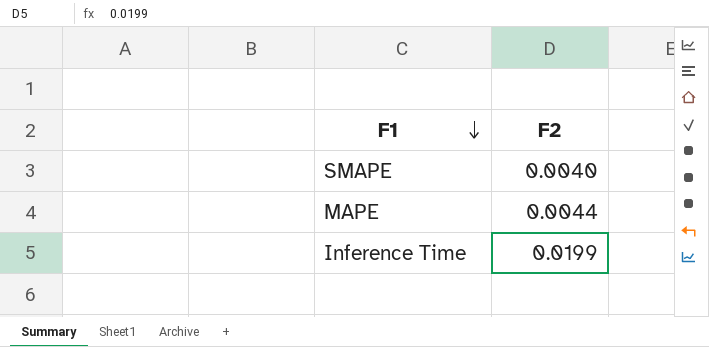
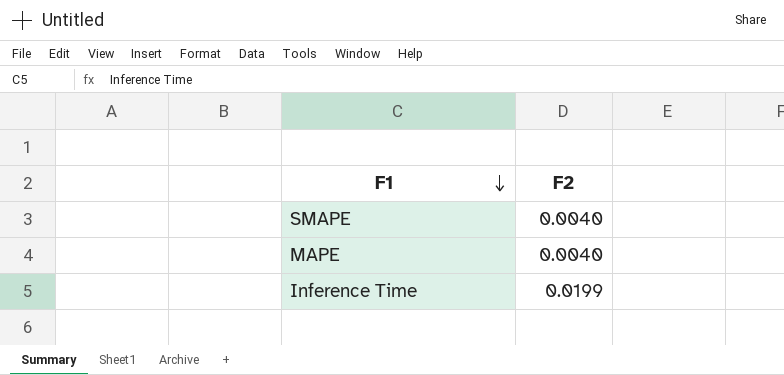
MAPE | F2: 0.0044 -> 0.0040

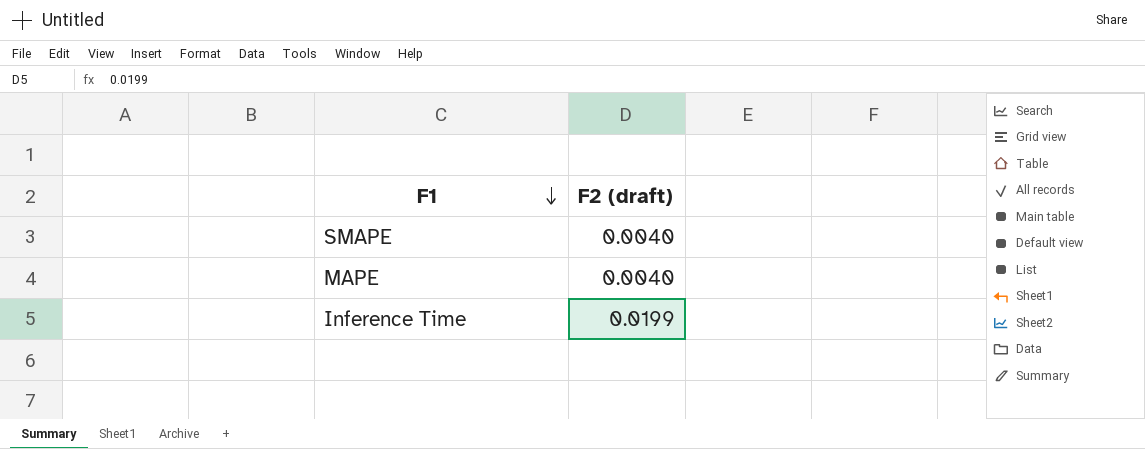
column name: F2 -> F2 (draft)

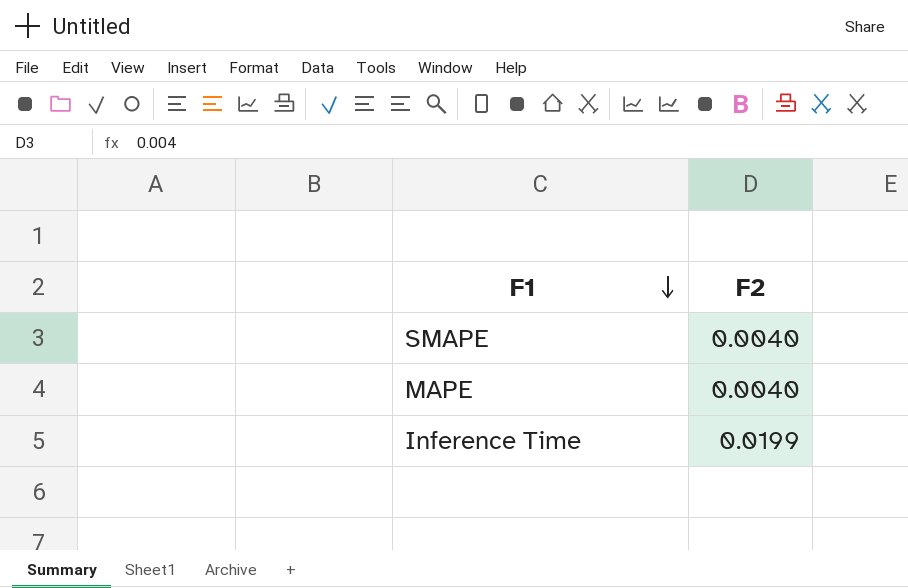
column name: F2 (draft) -> F2

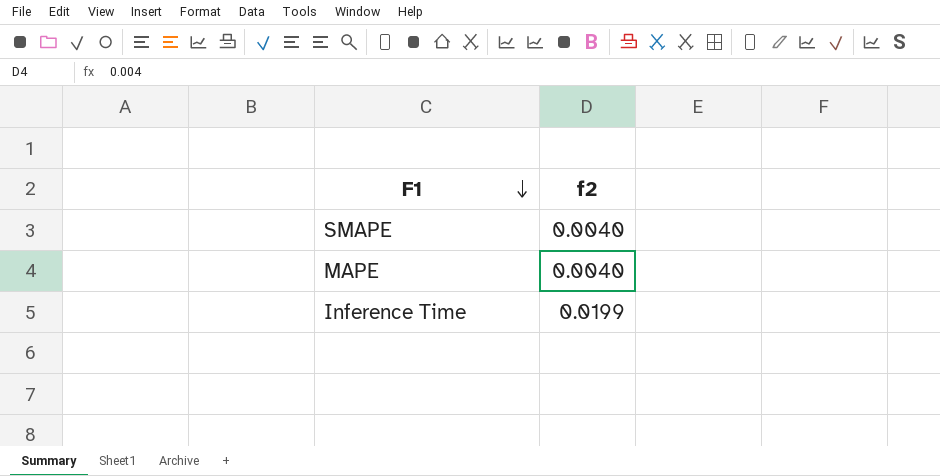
column name: F2 -> f2

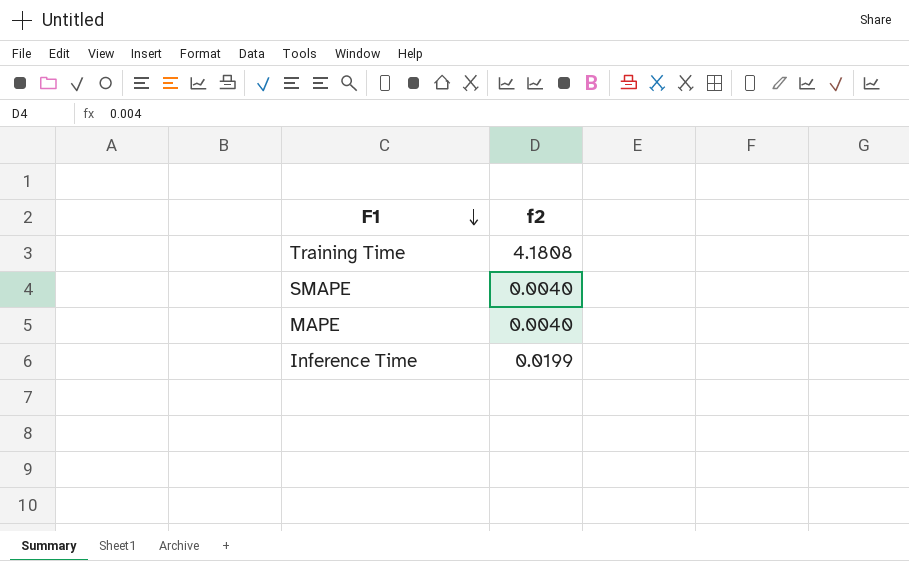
row Training Time: none -> 4.1808

